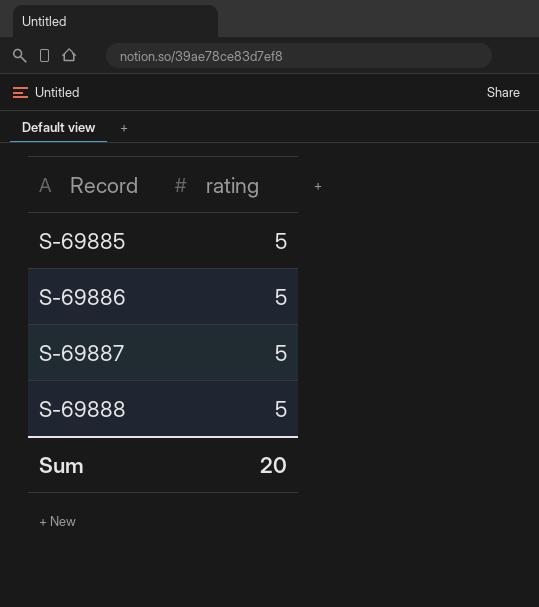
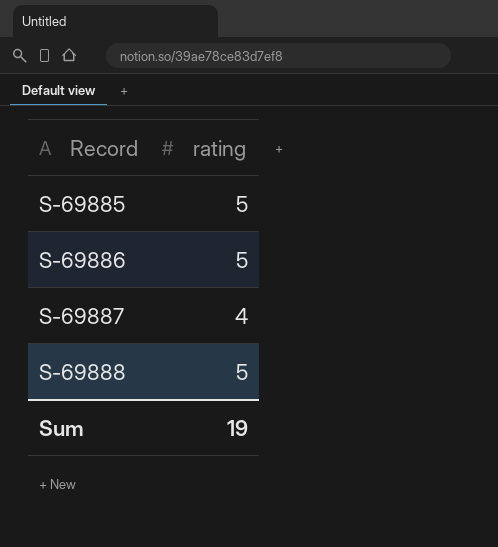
S-69887 | rating: 5 -> 4
Sum | rating: 20 -> 19

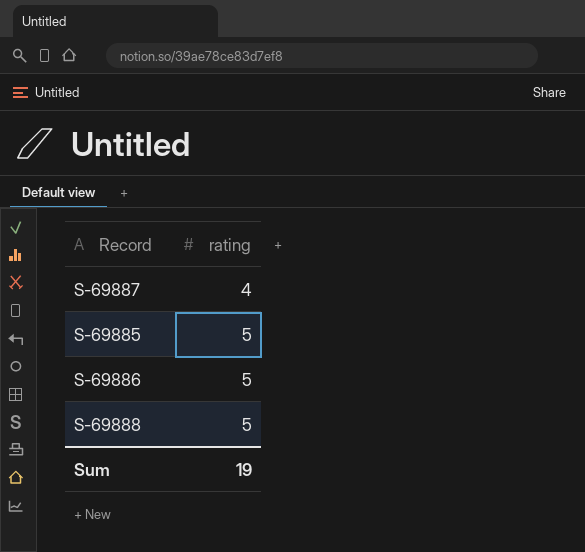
row order: Record ascending -> rating ascending

